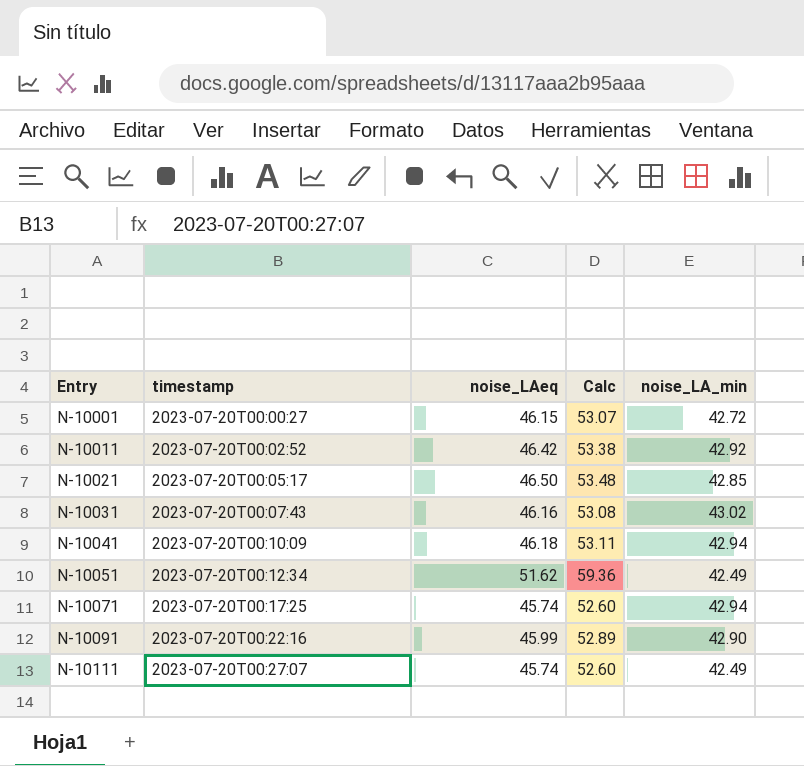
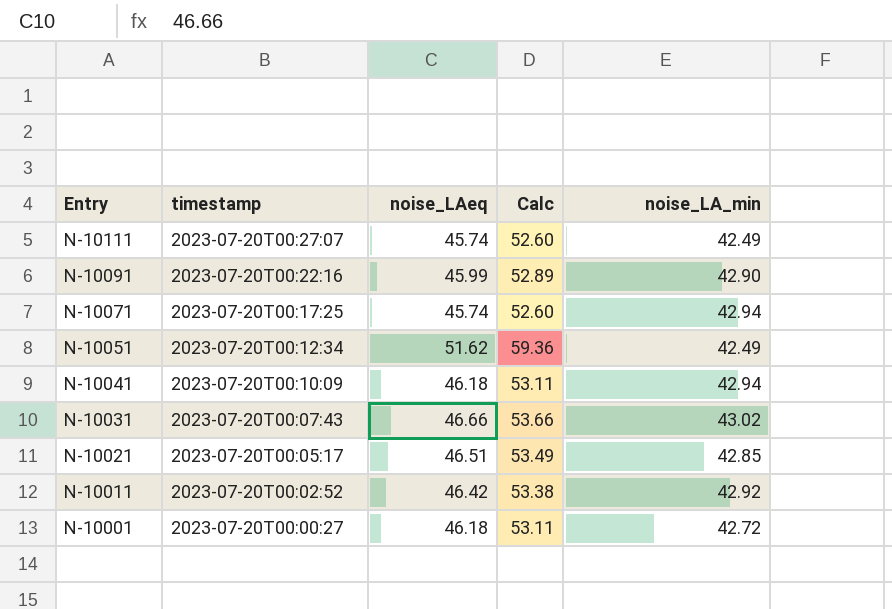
row order: Entry ascending -> Entry descending
N-10031 | noise_LAeq: 46.16 -> 46.66
N-10031 | Calc: 53.08 -> 53.66
N-10021 | noise_LAeq: 46.50 -> 46.51
N-10021 | Calc: 53.48 -> 53.49
N-10001 | noise_LAeq: 46.15 -> 46.18
N-10001 | Calc: 53.07 -> 53.11

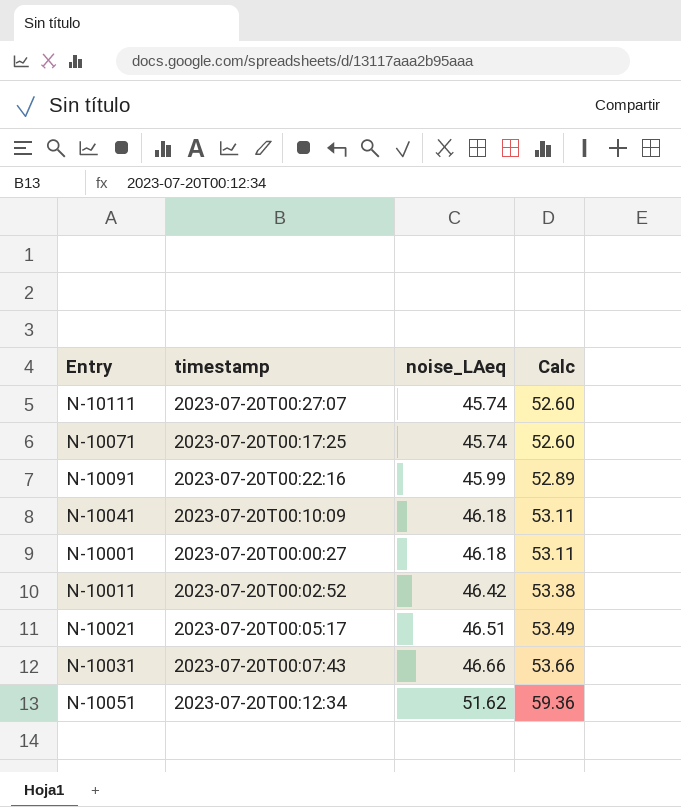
row order: Entry descending -> noise_LAeq ascending
column noise_LA_min | position: 5 -> none

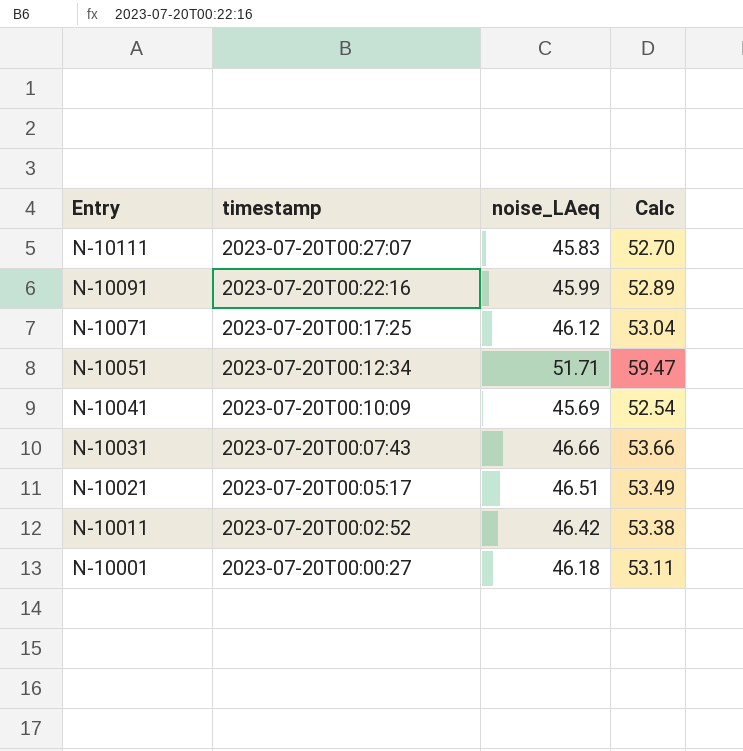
row order: noise_LAeq ascending -> Entry descending
N-10111 | noise_LAeq: 45.74 -> 45.83
N-10111 | Calc: 52.60 -> 52.70
N-10071 | noise_LAeq: 45.74 -> 46.12
N-10071 | Calc: 52.60 -> 53.04
N-10051 | noise_LAeq: 51.62 -> 51.71
N-10051 | Calc: 59.36 -> 59.47
N-10041 | noise_LAeq: 46.18 -> 45.69
N-10041 | Calc: 53.11 -> 52.54

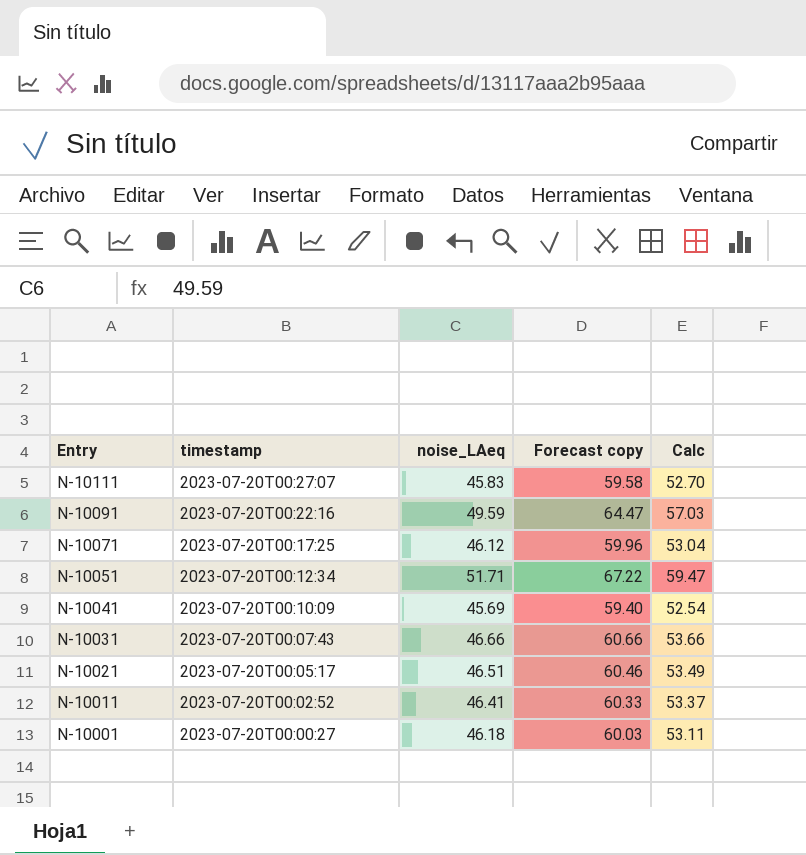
column Forecast copy | formula: none -> [noise_LAeq] * 1.3
N-10091 | noise_LAeq: 45.99 -> 49.59
N-10091 | Calc: 52.89 -> 57.03
N-10011 | noise_LAeq: 46.42 -> 46.41
N-10011 | Calc: 53.38 -> 53.37

